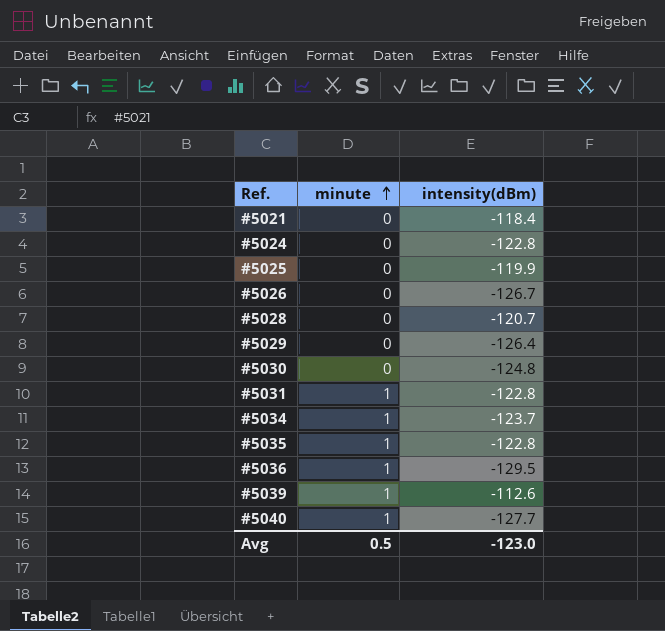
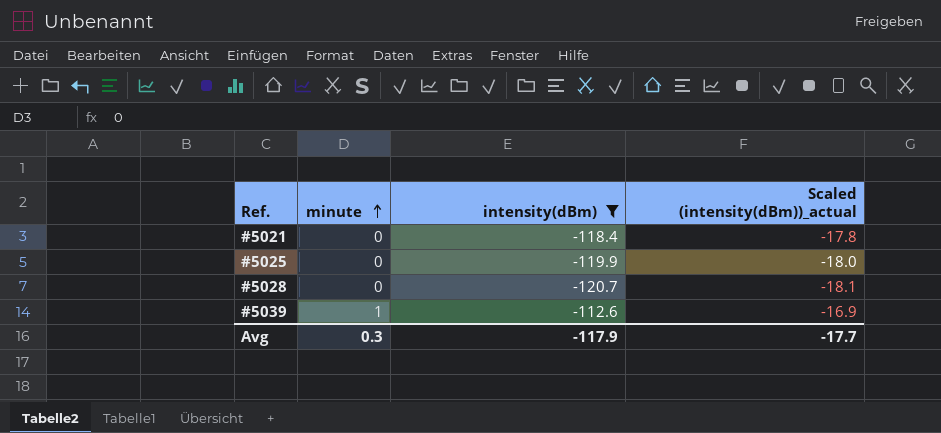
filter: none -> intensity(dBm) >= -120.7
column Scaled (intensity(dBm))_actual | formula: none -> [intensity(dBm)] * 0.15
Avg | minute: 0.5 -> 0.3
Avg | intensity(dBm): -123.0 -> -117.9

